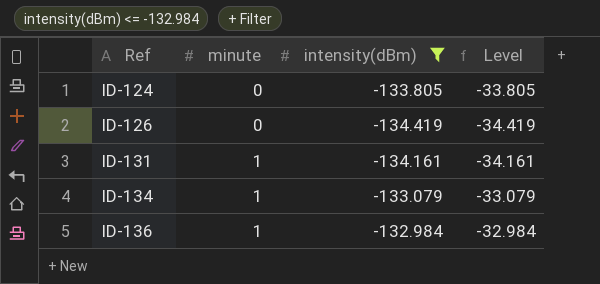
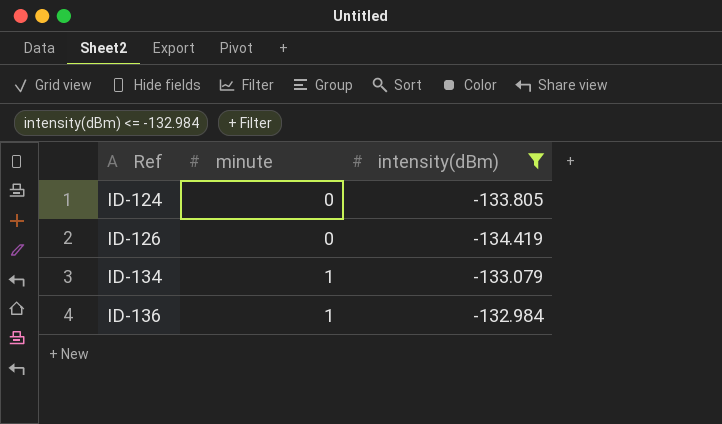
column Level | formula: [intensity(dBm)] + 100 -> none
row ID-131: 1 | -134.161 | -34.161 -> none

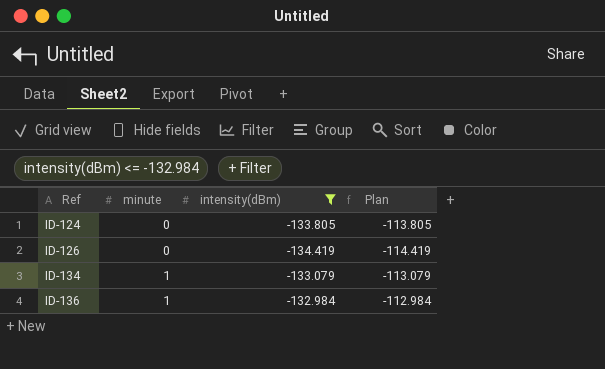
column Plan | formula: none -> [intensity(dBm)] + 20

